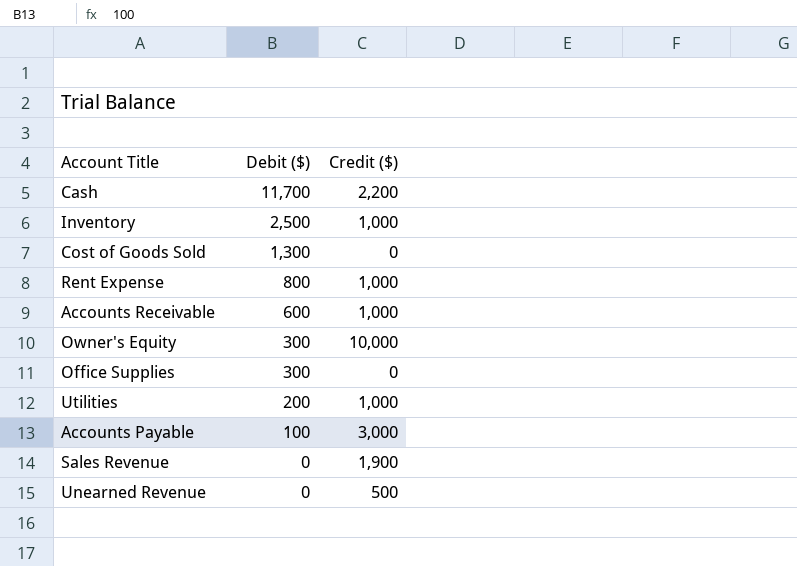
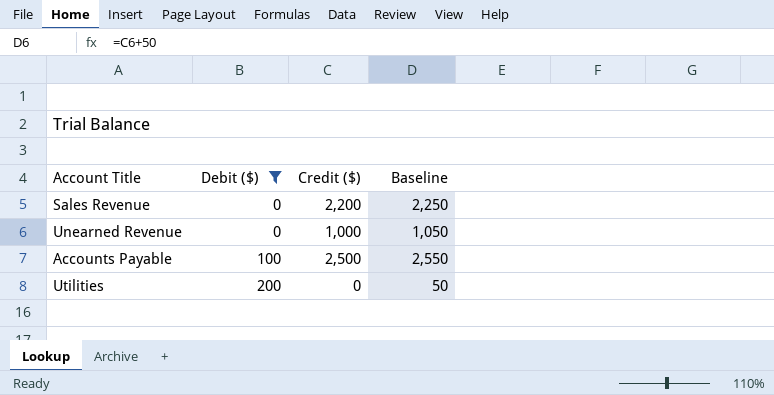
filter: none -> Debit ($) <= 200
row order: Debit ($) descending -> Debit ($) ascending
column Baseline | formula: none -> [Credit ($)] + 50
Sales Revenue | Credit ($): 1,900 -> 2,200
Unearned Revenue | Credit ($): 500 -> 1,000
Accounts Payable | Credit ($): 3,000 -> 2,500
Utilities | Credit ($): 1,000 -> 0

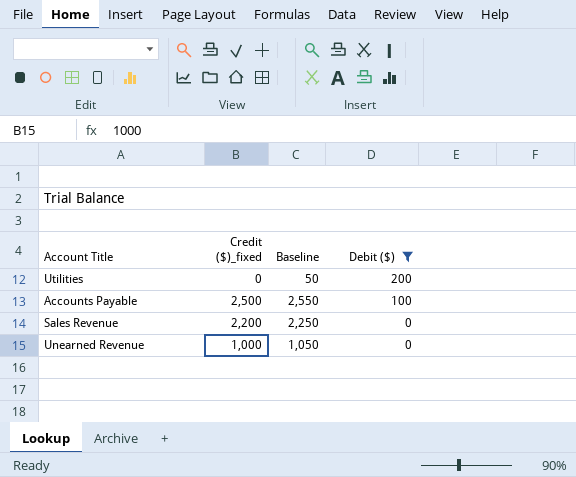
row order: Debit ($) ascending -> Debit ($) descending
column name: Credit ($) -> Credit ($)_fixed
column Debit ($) | position: 2 -> 4

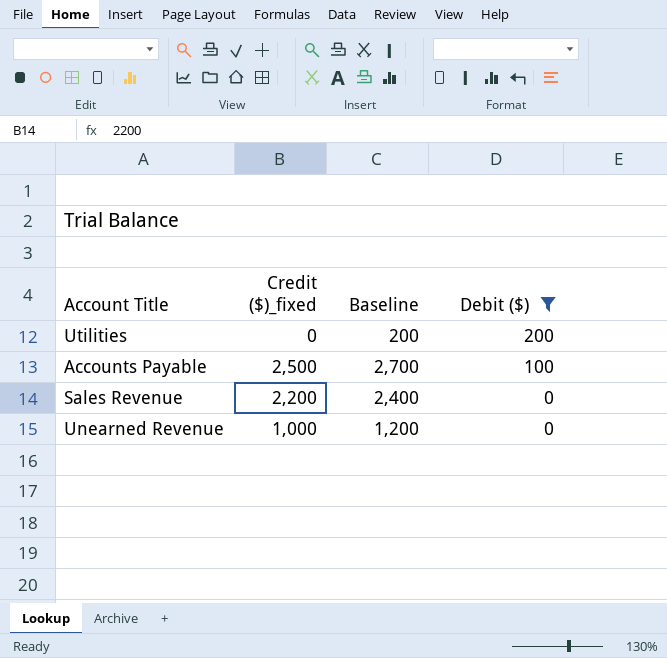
column Baseline | formula: [Credit ($)_fixed] + 50 -> [Credit ($)_fixed] + 200

